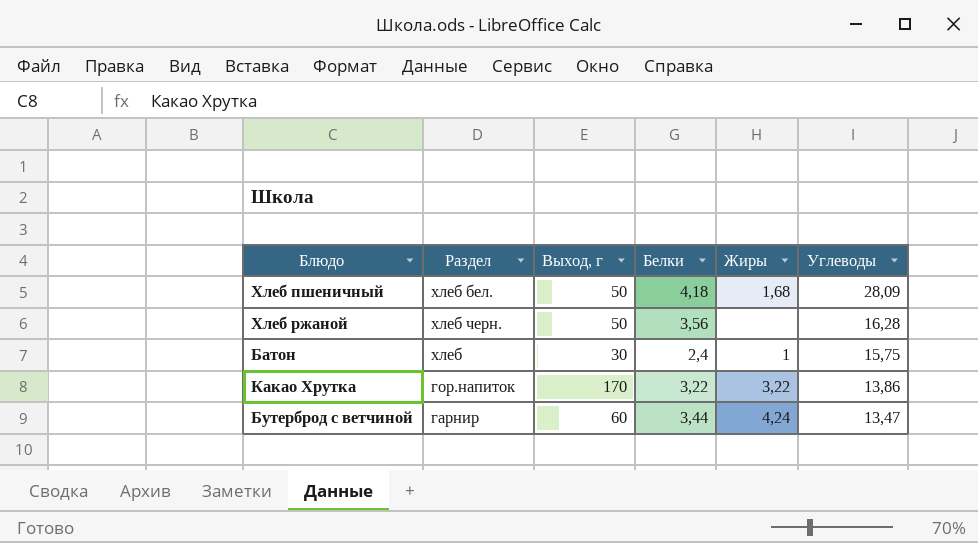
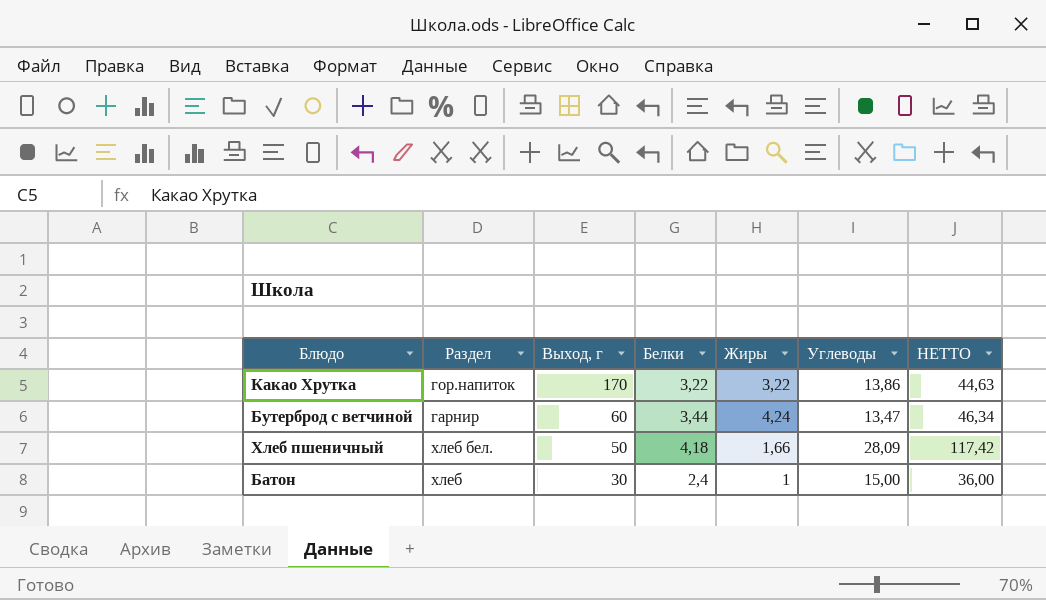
row order: Углеводы descending -> Выход, г descending
column НЕТТО | formula: none -> [Белки] * [Углеводы]
row Хлеб ржаной: хлеб черн. | 50 | 3,56 | none | 16,28 -> none
Хлеб пшеничный | Жиры: 1,68 -> 1,66
Батон | Углеводы: 15,75 -> 15,00

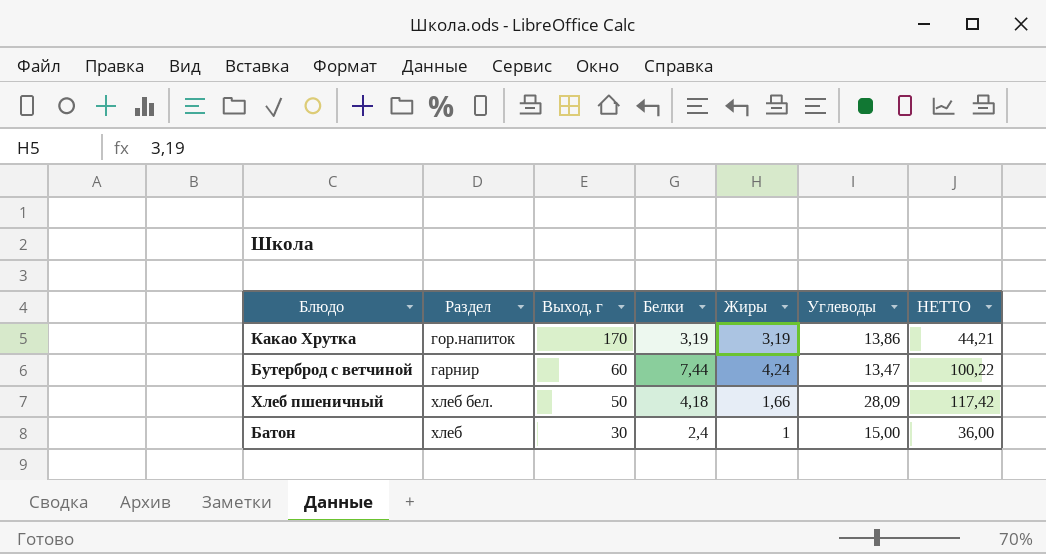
Какао Хрутка | Белки: 3,22 -> 3,19
Какао Хрутка | Жиры: 3,22 -> 3,19
Какао Хрутка | НЕТТО: 44,63 -> 44,21
Бутерброд с ветчиной | Белки: 3,44 -> 7,44
Бутерброд с ветчиной | НЕТТО: 46,34 -> 100,22

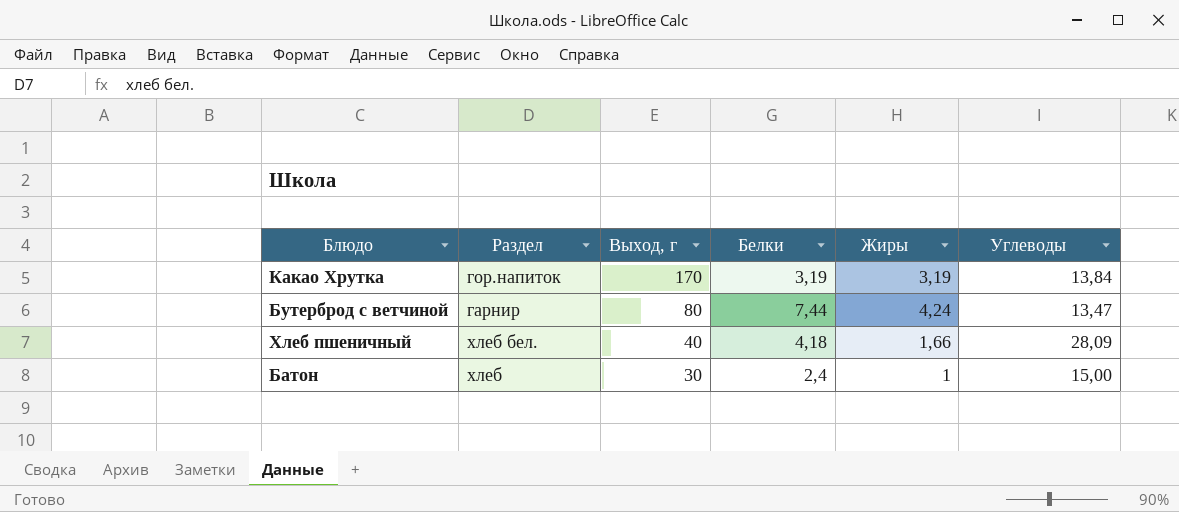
column НЕТТО | formula: [Белки] * [Углеводы] -> none
Какао Хрутка | Углеводы: 13,86 -> 13,84
Бутерброд с ветчиной | Выход, г: 60 -> 80
Хлеб пшеничный | Выход, г: 50 -> 40

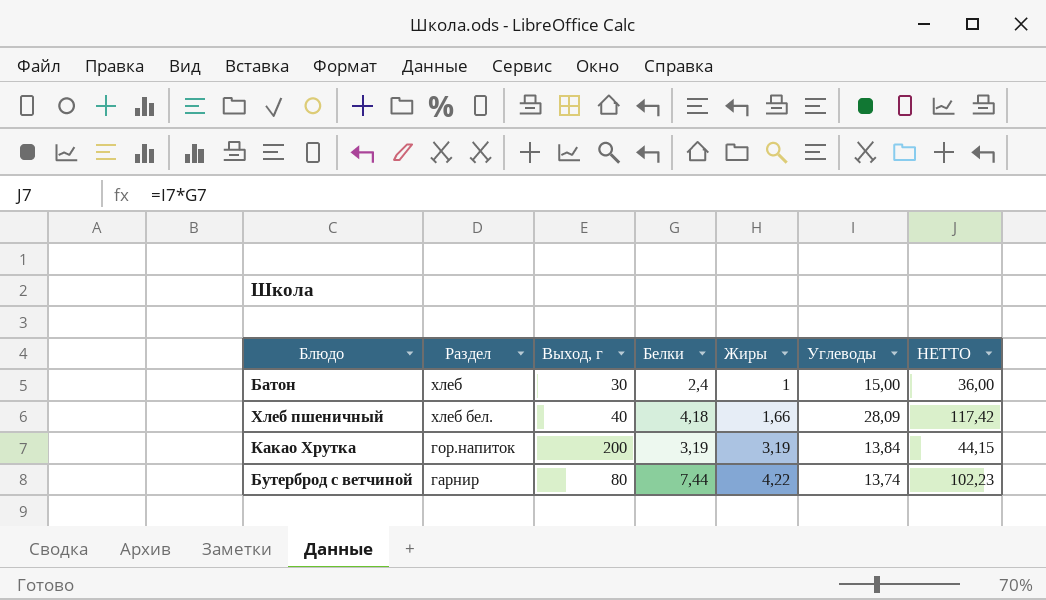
row order: Выход, г descending -> Жиры ascending
column НЕТТО | formula: none -> [Белки] * [Углеводы]
Какао Хрутка | Выход, г: 170 -> 200
Бутерброд с ветчиной | Жиры: 4,24 -> 4,22
Бутерброд с ветчиной | Углеводы: 13,47 -> 13,74

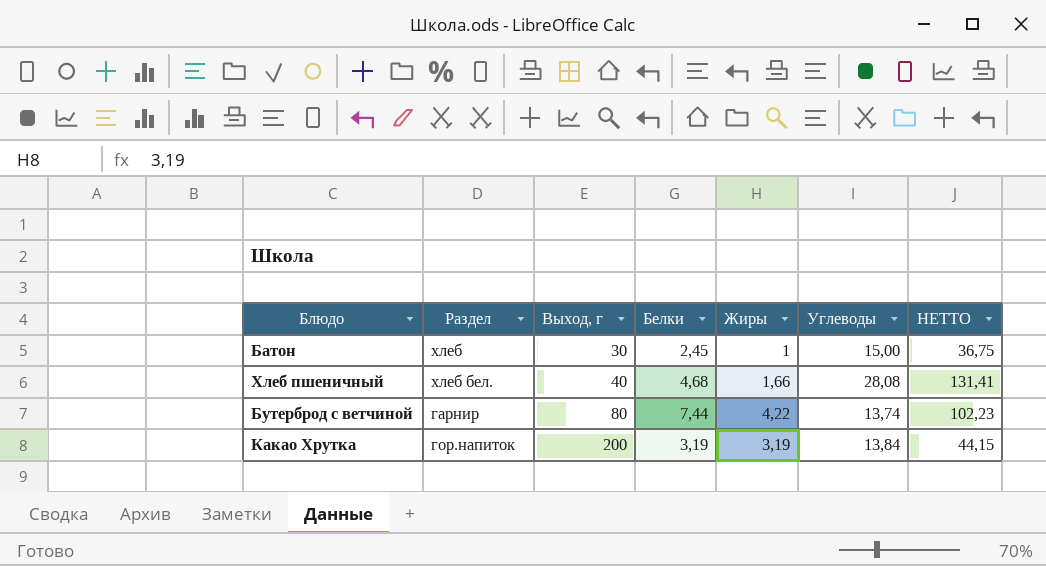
row order: Жиры ascending -> Выход, г ascending
Батон | Белки: 2,4 -> 2,45
Батон | НЕТТО: 36,00 -> 36,75
Хлеб пшеничный | Белки: 4,18 -> 4,68
Хлеб пшеничный | Углеводы: 28,09 -> 28,08
Хлеб пшеничный | НЕТТО: 117,42 -> 131,41

